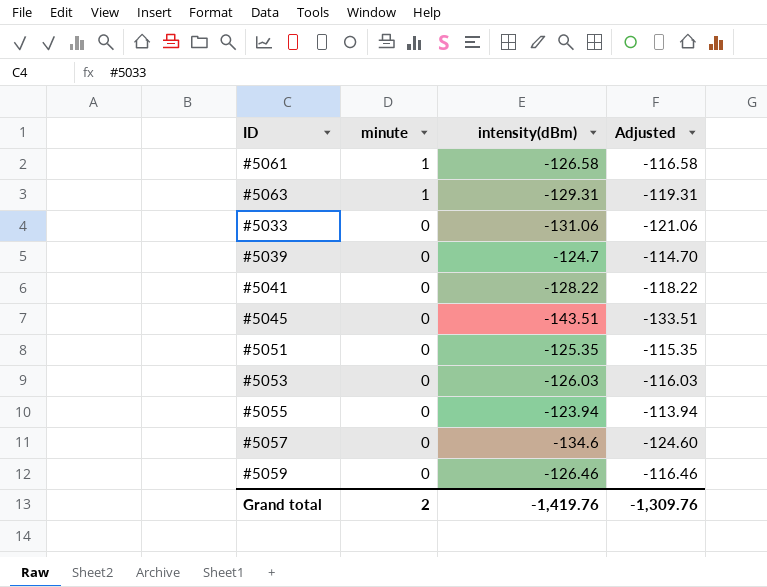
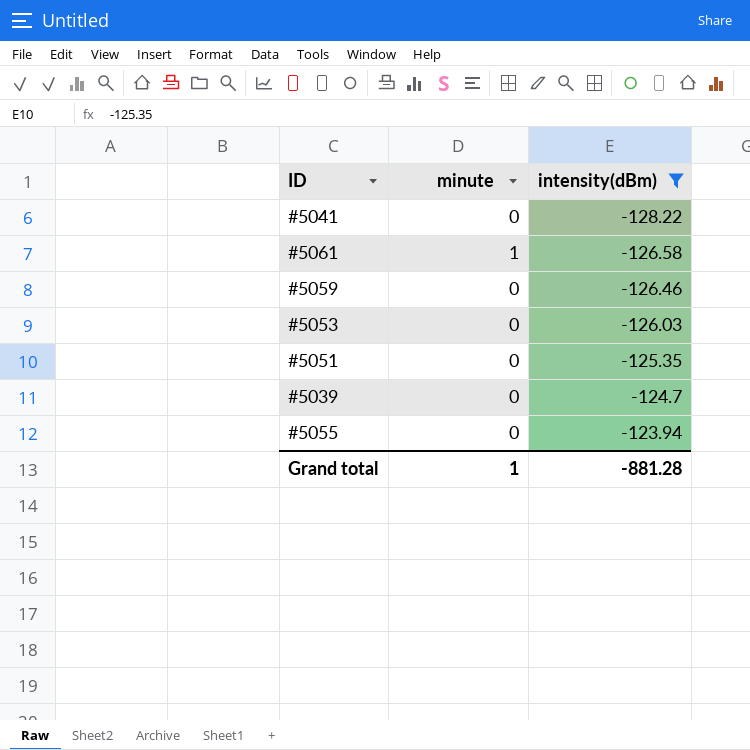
filter: none -> intensity(dBm) >= -128.22
row order: minute descending -> intensity(dBm) ascending
column Adjusted | formula: [intensity(dBm)] + 10 -> none
Grand total | minute: 2 -> 1
Grand total | intensity(dBm): -1,419.76 -> -881.28

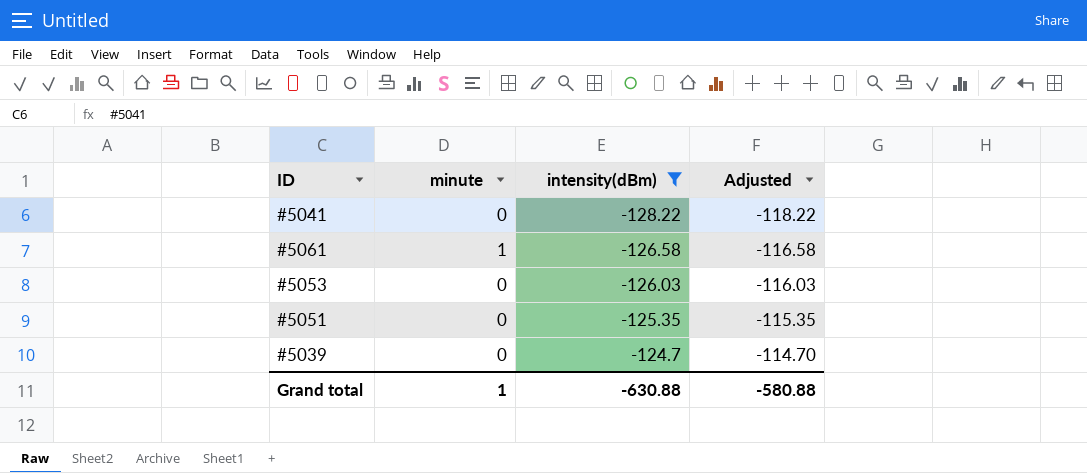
column Adjusted | formula: none -> [intensity(dBm)] + 10
row #5059: 0 | -126.46 -> none
row #5055: 0 | -123.94 -> none
Grand total | intensity(dBm): -881.28 -> -630.88

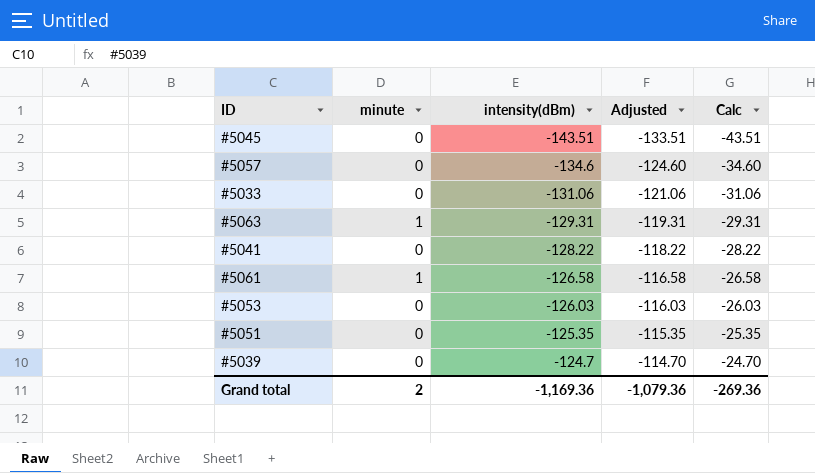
filter: intensity(dBm) >= -128.22 -> none
column Calc | formula: none -> [intensity(dBm)] + 100
Grand total | minute: 1 -> 2
Grand total | intensity(dBm): -630.88 -> -1,169.36
Grand total | Adjusted: -580.88 -> -1,079.36

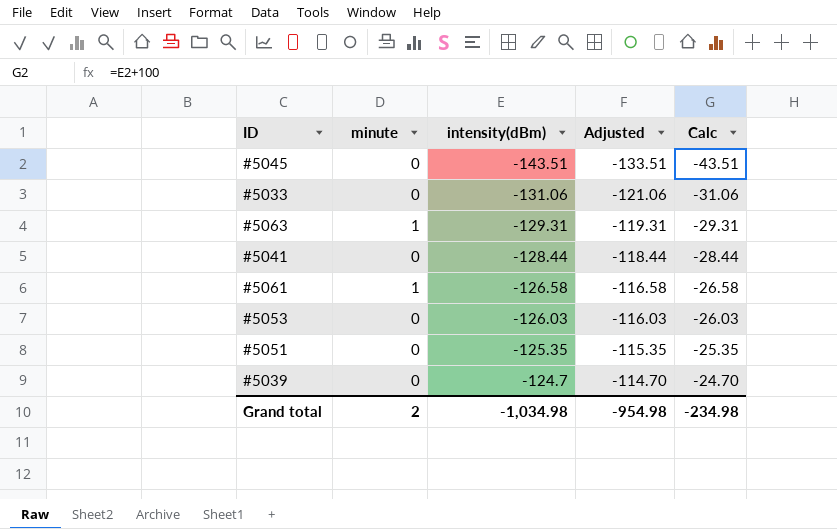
row #5057: 0 | -134.6 | -124.60 | -34.60 -> none
#5041 | intensity(dBm): -128.22 -> -128.44
#5041 | Adjusted: -118.22 -> -118.44
#5041 | Calc: -28.22 -> -28.44
Grand total | intensity(dBm): -1,169.36 -> -1,034.98
Grand total | Adjusted: -1,079.36 -> -954.98
Grand total | Calc: -269.36 -> -234.98

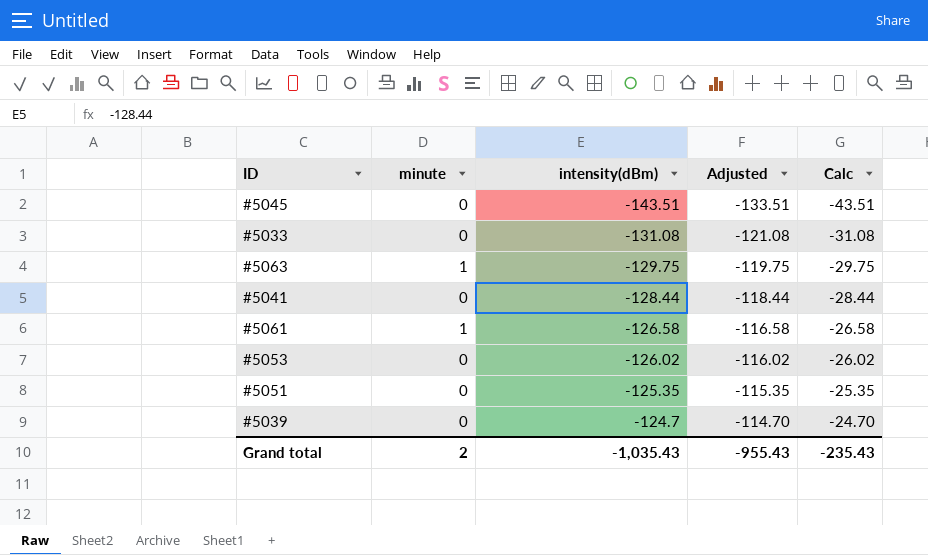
#5033 | intensity(dBm): -131.06 -> -131.08
#5033 | Adjusted: -121.06 -> -121.08
#5033 | Calc: -31.06 -> -31.08
#5063 | intensity(dBm): -129.31 -> -129.75
#5063 | Adjusted: -119.31 -> -119.75
#5063 | Calc: -29.31 -> -29.75
#5053 | intensity(dBm): -126.03 -> -126.02
#5053 | Adjusted: -116.03 -> -116.02
#5053 | Calc: -26.03 -> -26.02
Grand total | intensity(dBm): -1,034.98 -> -1,035.43
Grand total | Adjusted: -954.98 -> -955.43
Grand total | Calc: -234.98 -> -235.43

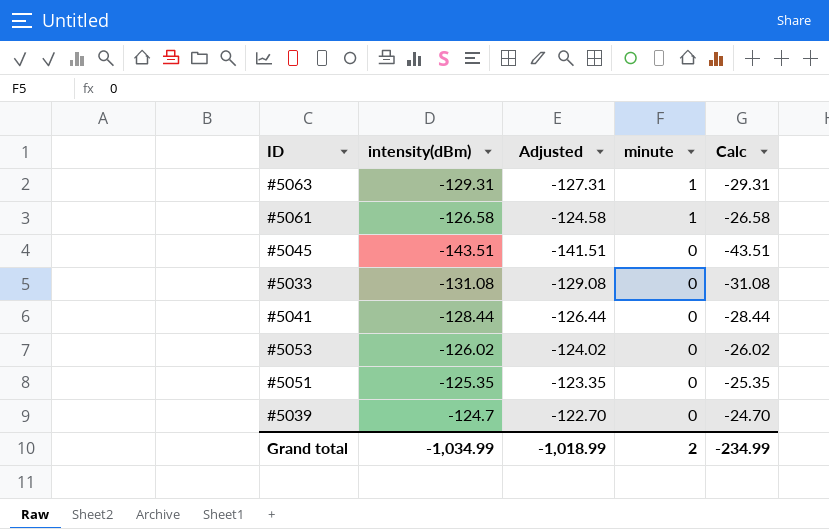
row order: intensity(dBm) ascending -> minute descending
column Adjusted | formula: [intensity(dBm)] + 10 -> [intensity(dBm)] + 2
column minute | position: 2 -> 4
#5063 | intensity(dBm): -129.75 -> -129.31
#5063 | Calc: -29.75 -> -29.31
Grand total | intensity(dBm): -1,035.43 -> -1,034.99
Grand total | Adjusted: -955.43 -> -1,018.99
Grand total | Calc: -235.43 -> -234.99

